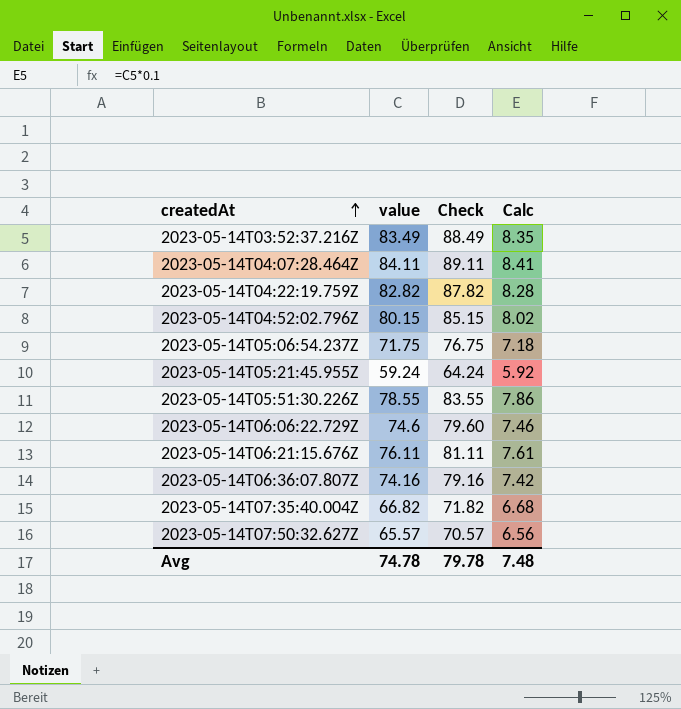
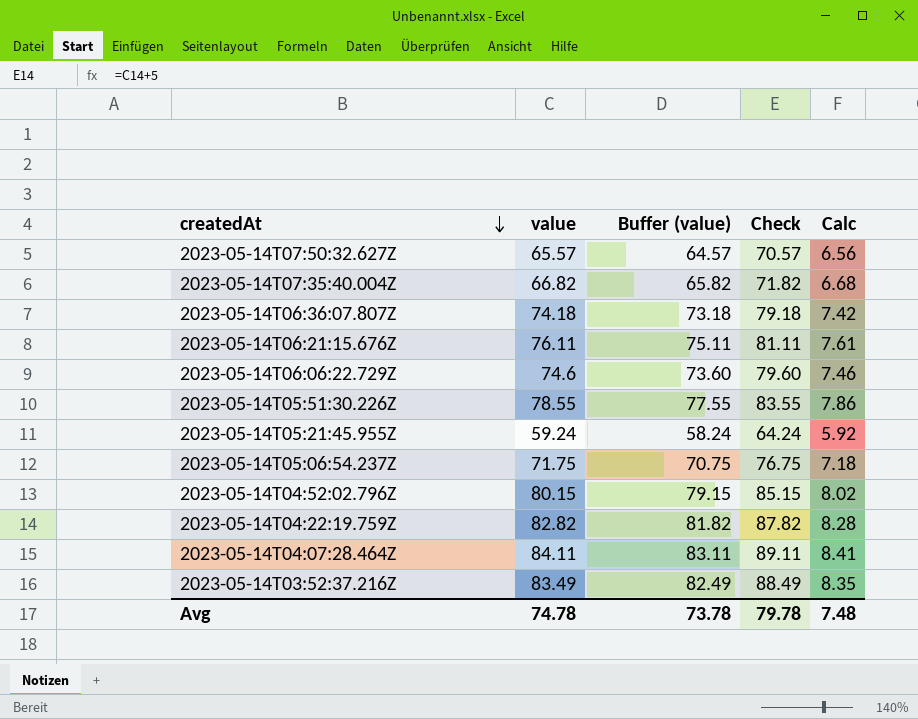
row order: createdAt ascending -> createdAt descending
column Buffer (value) | formula: none -> [value] - 1
2023-05-14T06:36:07.807Z | value: 74.16 -> 74.18
2023-05-14T06:36:07.807Z | Check: 79.16 -> 79.18

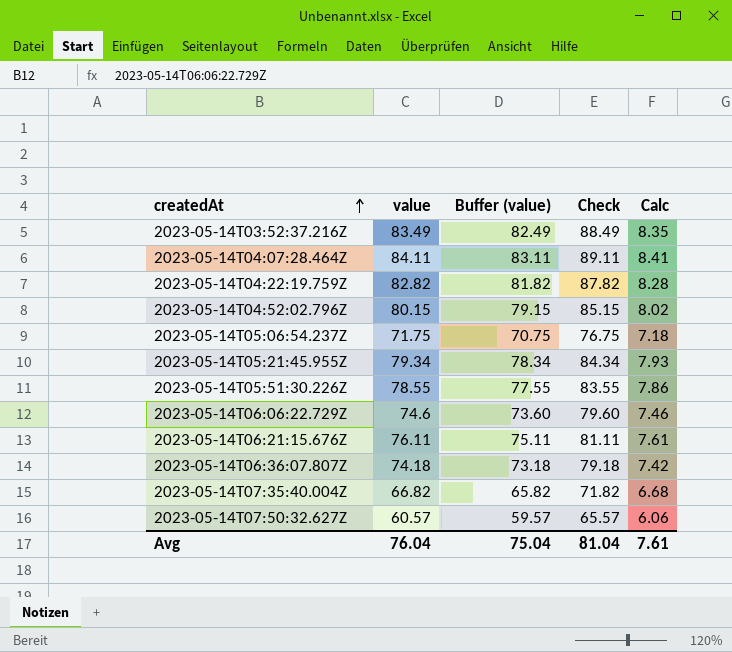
row order: createdAt descending -> createdAt ascending
2023-05-14T05:21:45.955Z | value: 59.24 -> 79.34
2023-05-14T05:21:45.955Z | Buffer (value): 58.24 -> 78.34
2023-05-14T05:21:45.955Z | Check: 64.24 -> 84.34
2023-05-14T05:21:45.955Z | Calc: 5.92 -> 7.93
2023-05-14T07:50:32.627Z | value: 65.57 -> 60.57
2023-05-14T07:50:32.627Z | Buffer (value): 64.57 -> 59.57
2023-05-14T07:50:32.627Z | Check: 70.57 -> 65.57
2023-05-14T07:50:32.627Z | Calc: 6.56 -> 6.06
Avg | value: 74.78 -> 76.04
Avg | Buffer (value): 73.78 -> 75.04
Avg | Check: 79.78 -> 81.04
Avg | Calc: 7.48 -> 7.61

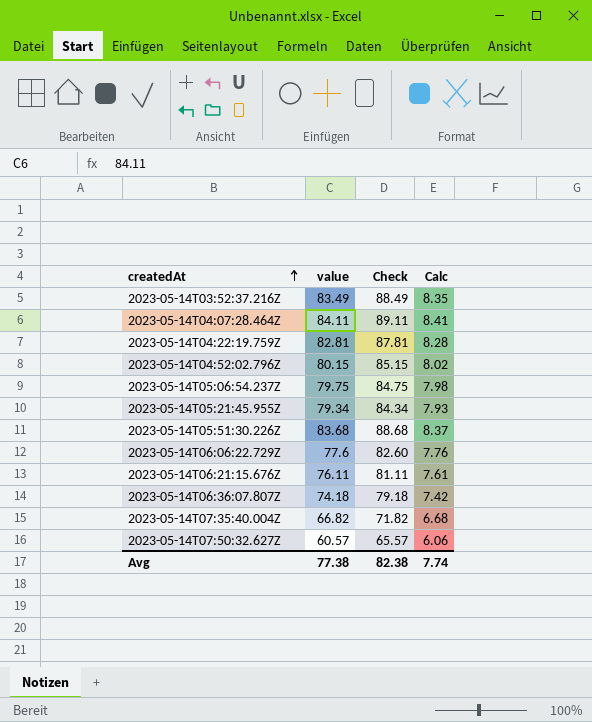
column Buffer (value) | formula: [value] - 1 -> none
2023-05-14T04:22:19.759Z | value: 82.82 -> 82.81
2023-05-14T04:22:19.759Z | Check: 87.82 -> 87.81
2023-05-14T05:06:54.237Z | value: 71.75 -> 79.75
2023-05-14T05:06:54.237Z | Check: 76.75 -> 84.75
2023-05-14T05:06:54.237Z | Calc: 7.18 -> 7.98
2023-05-14T05:51:30.226Z | value: 78.55 -> 83.68
2023-05-14T05:51:30.226Z | Check: 83.55 -> 88.68
2023-05-14T05:51:30.226Z | Calc: 7.86 -> 8.37
2023-05-14T06:06:22.729Z | value: 74.6 -> 77.6
2023-05-14T06:06:22.729Z | Check: 79.60 -> 82.60
2023-05-14T06:06:22.729Z | Calc: 7.46 -> 7.76
Avg | value: 76.04 -> 77.38
Avg | Check: 81.04 -> 82.38
Avg | Calc: 7.61 -> 7.74

